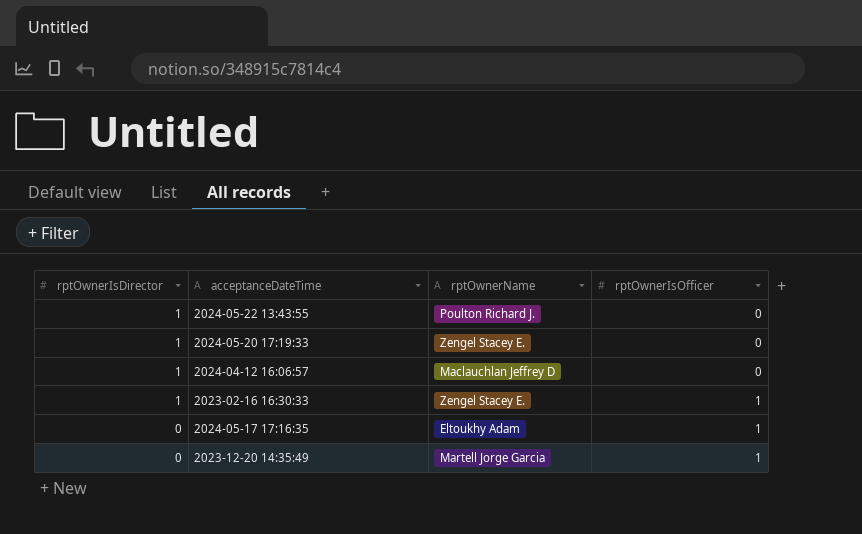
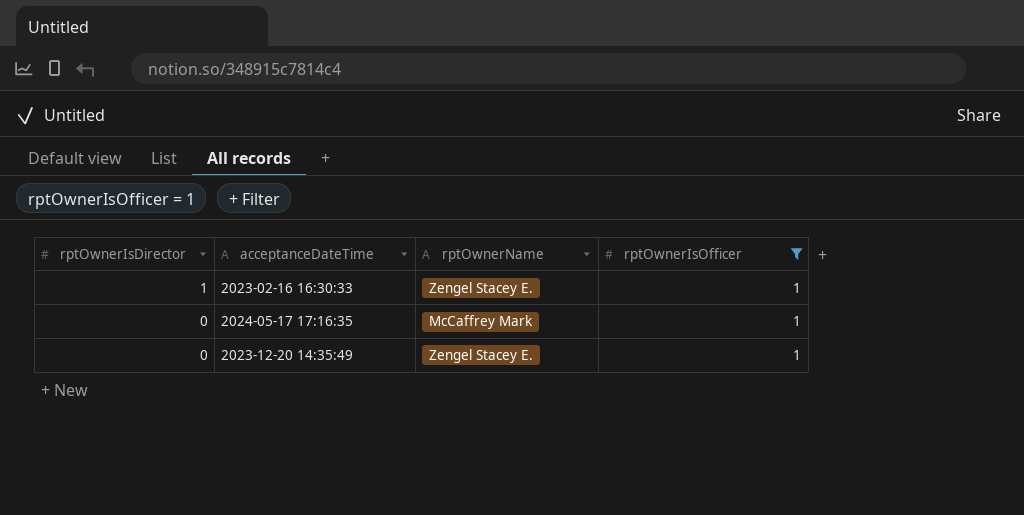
filter: none -> rptOwnerIsOfficer = 1
2024-05-17 17:16:35 | rptOwnerName: Eltoukhy Adam -> McCaffrey Mark
2023-12-20 14:35:49 | rptOwnerName: Martell Jorge Garcia -> Zengel Stacey E.

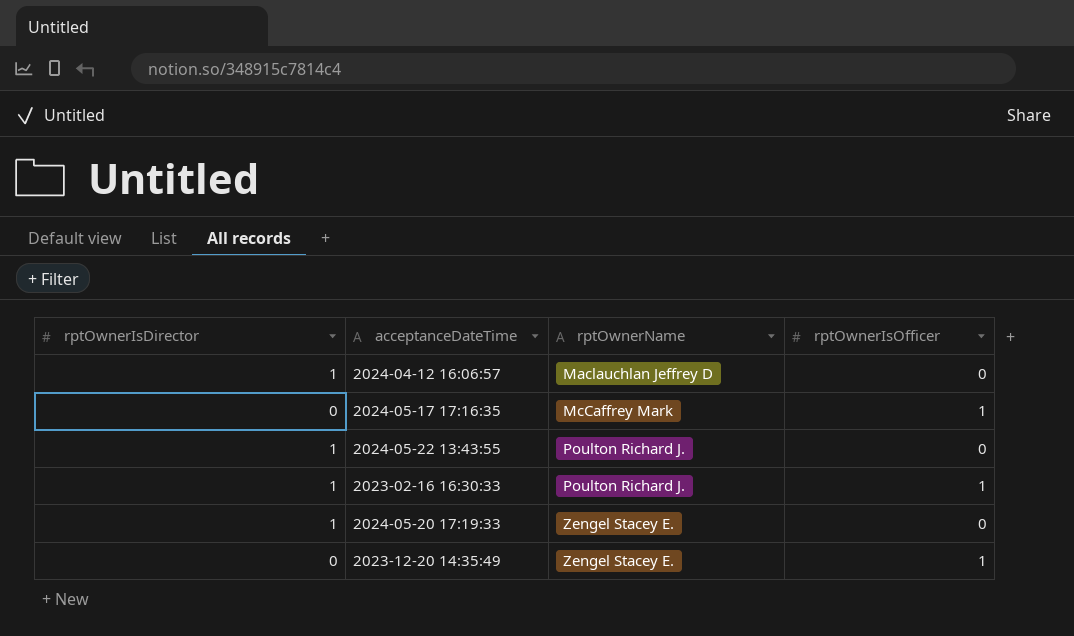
filter: rptOwnerIsOfficer = 1 -> none
row order: rptOwnerIsDirector descending -> rptOwnerName ascending
2023-02-16 16:30:33 | rptOwnerName: Zengel Stacey E. -> Poulton Richard J.

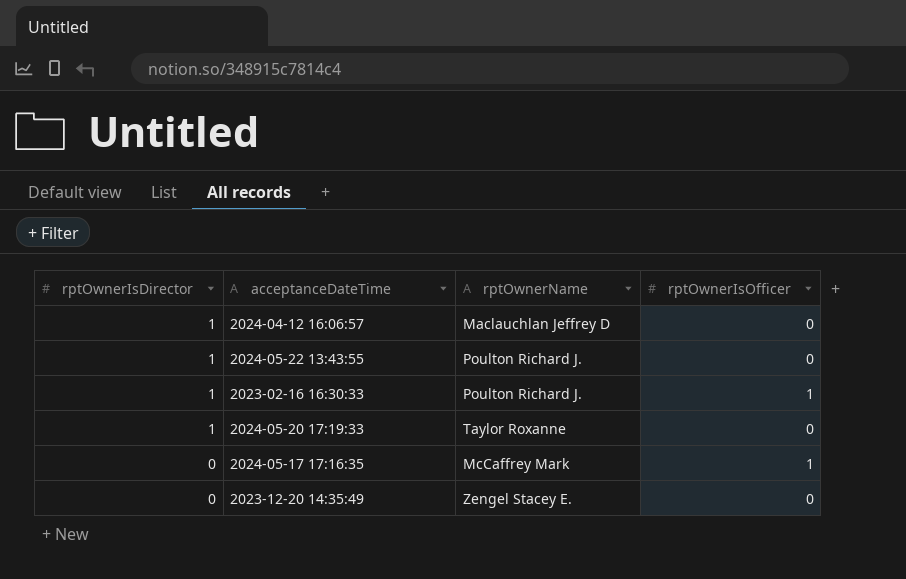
row order: rptOwnerName ascending -> rptOwnerIsDirector descending
2024-05-20 17:19:33 | rptOwnerName: Zengel Stacey E. -> Taylor Roxanne
2023-12-20 14:35:49 | rptOwnerIsOfficer: 1 -> 0

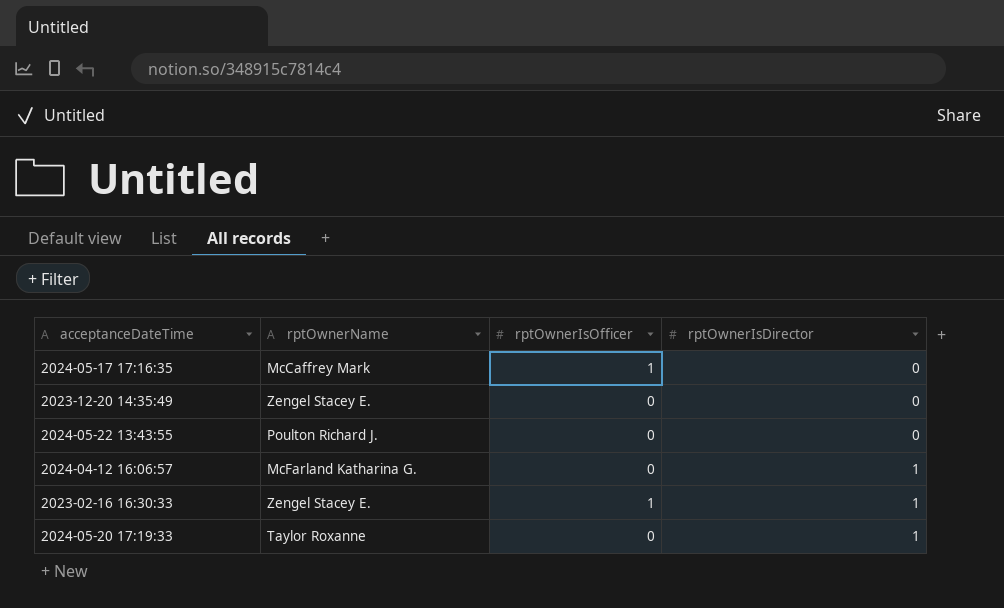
row order: rptOwnerIsDirector descending -> rptOwnerIsDirector ascending
column rptOwnerIsDirector | position: 1 -> 4
2024-05-22 13:43:55 | rptOwnerIsDirector: 1 -> 0
2024-04-12 16:06:57 | rptOwnerName: Maclauchlan Jeffrey D -> McFarland Katharina G.
2023-02-16 16:30:33 | rptOwnerName: Poulton Richard J. -> Zengel Stacey E.

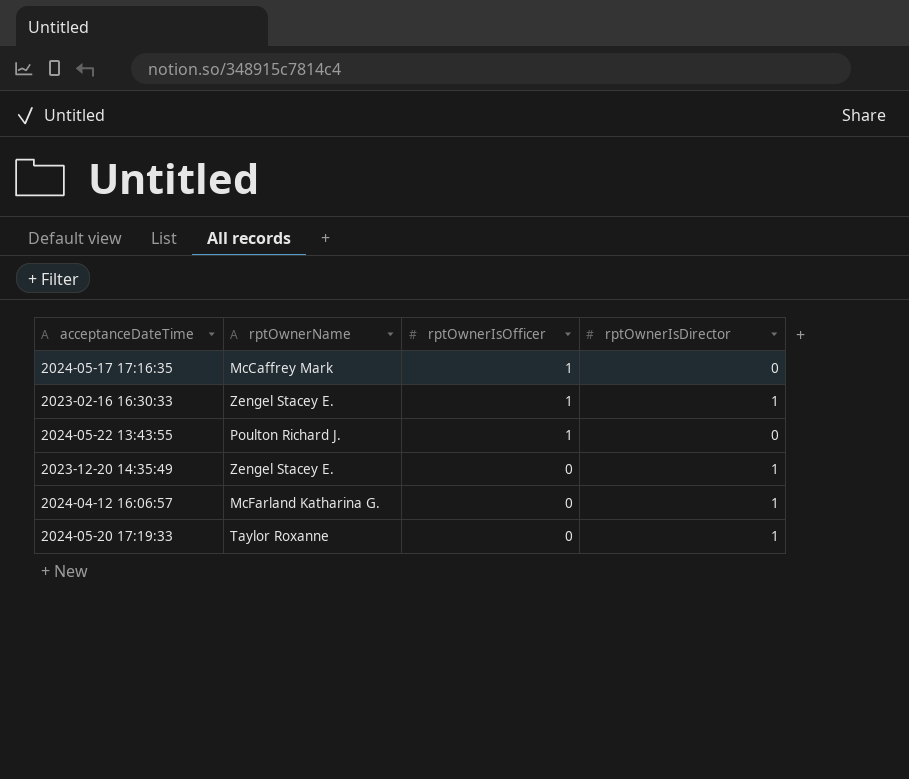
row order: rptOwnerIsDirector ascending -> rptOwnerIsOfficer descending
2024-05-22 13:43:55 | rptOwnerIsOfficer: 0 -> 1
2023-12-20 14:35:49 | rptOwnerIsDirector: 0 -> 1

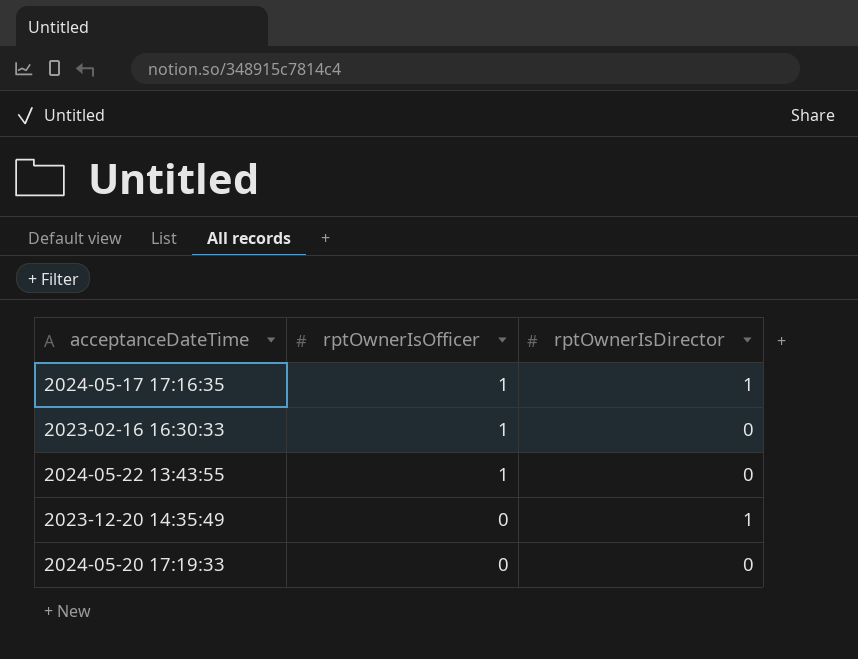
column rptOwnerName | position: 2 -> none
row 2024-04-12 16:06:57: McFarland Katharina G. | 0 | 1 -> none
2024-05-17 17:16:35 | rptOwnerIsDirector: 0 -> 1
2023-02-16 16:30:33 | rptOwnerIsDirector: 1 -> 0
2024-05-20 17:19:33 | rptOwnerIsDirector: 1 -> 0

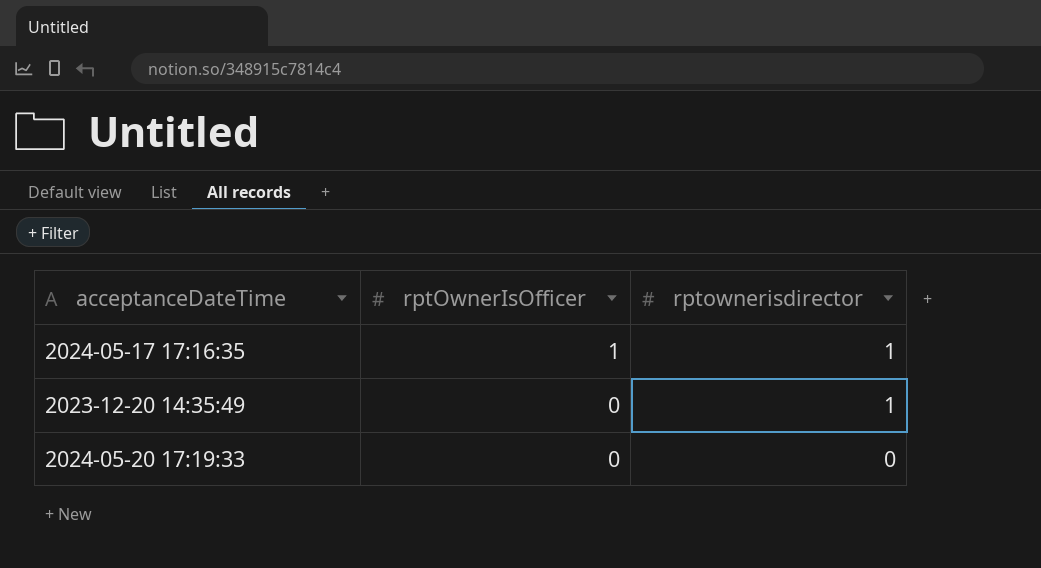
column name: rptOwnerIsDirector -> rptownerisdirector
row 2023-02-16 16:30:33: 1 | 0 -> none
row 2024-05-22 13:43:55: 1 | 0 -> none

